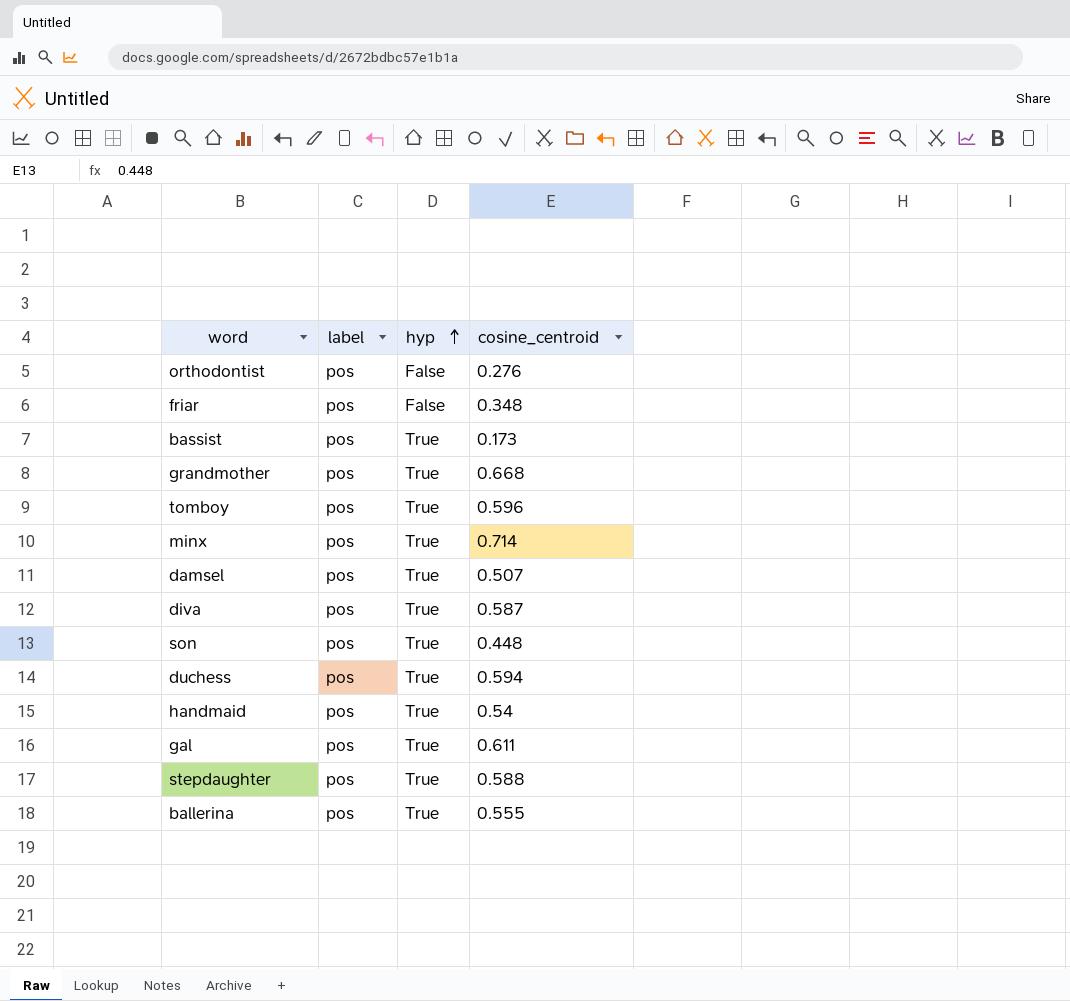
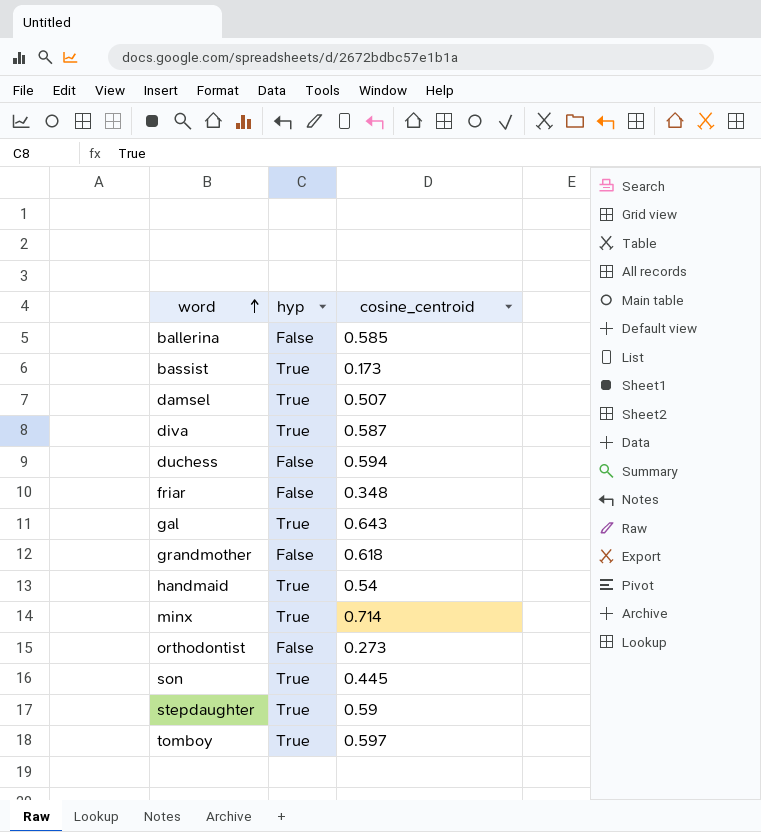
row order: hyp ascending -> word ascending
column label | position: 2 -> none
ballerina | hyp: True -> False
ballerina | cosine_centroid: 0.555 -> 0.585
duchess | hyp: True -> False
gal | cosine_centroid: 0.611 -> 0.643
grandmother | hyp: True -> False
grandmother | cosine_centroid: 0.668 -> 0.618
orthodontist | cosine_centroid: 0.276 -> 0.273
son | cosine_centroid: 0.448 -> 0.445
stepdaughter | cosine_centroid: 0.588 -> 0.59
tomboy | cosine_centroid: 0.596 -> 0.597

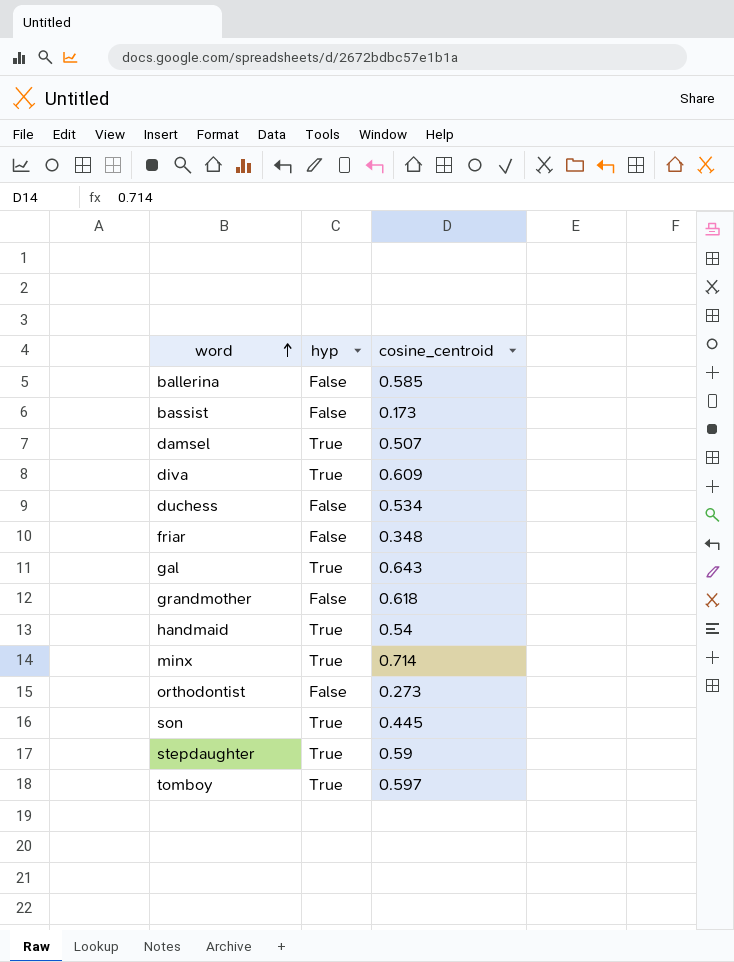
bassist | hyp: True -> False
diva | cosine_centroid: 0.587 -> 0.609
duchess | cosine_centroid: 0.594 -> 0.534

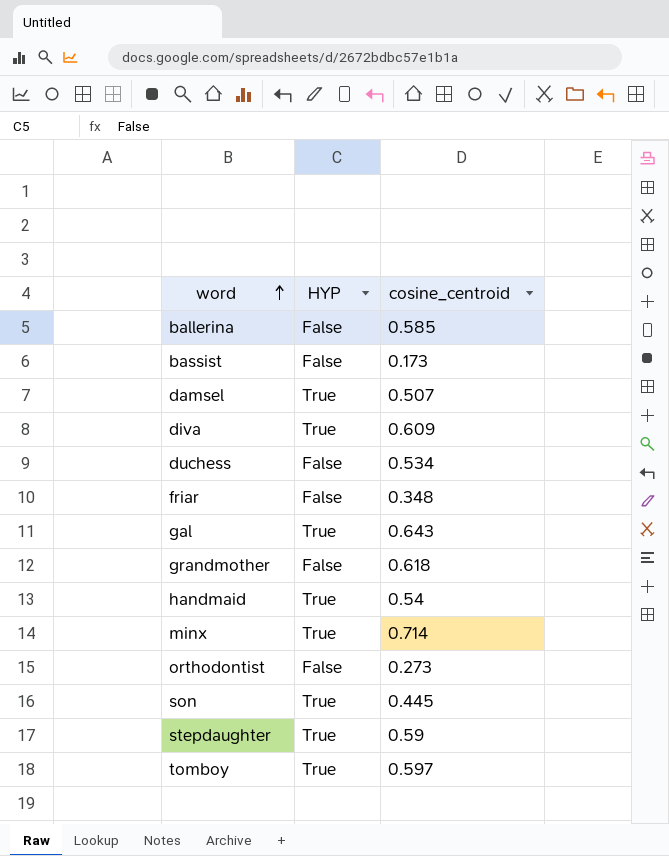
column name: hyp -> HYP

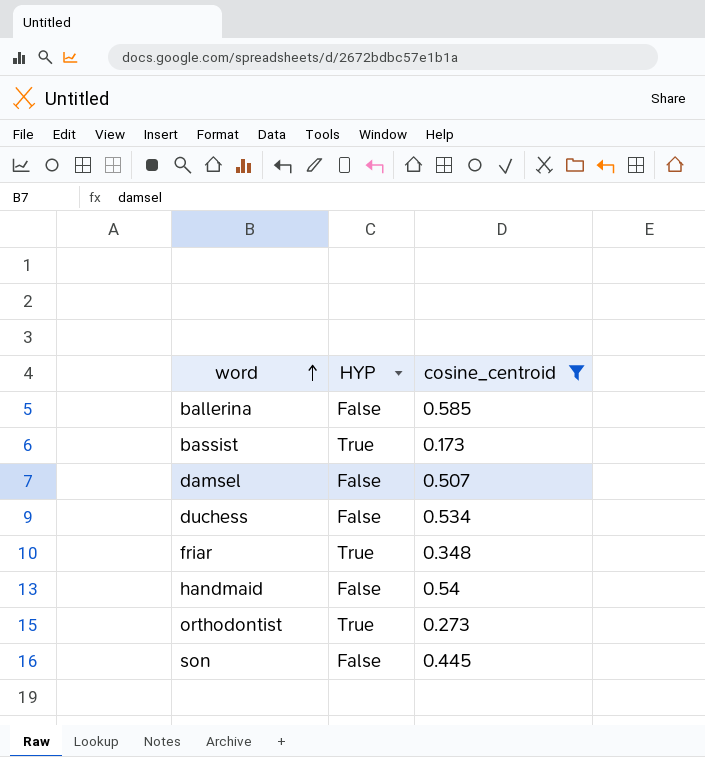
filter: none -> cosine_centroid <= 0.585
bassist | HYP: False -> True
damsel | HYP: True -> False
friar | HYP: False -> True
handmaid | HYP: True -> False
orthodontist | HYP: False -> True
son | HYP: True -> False

